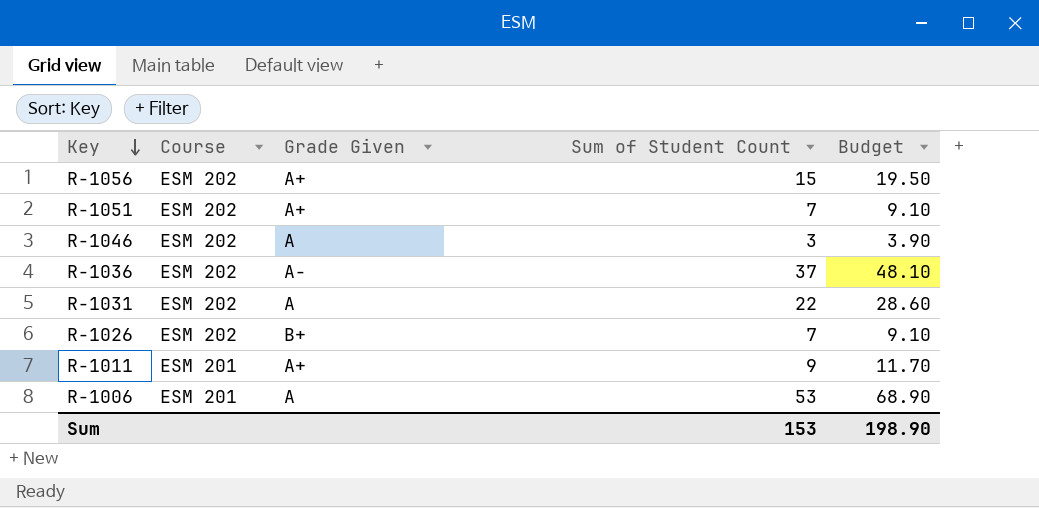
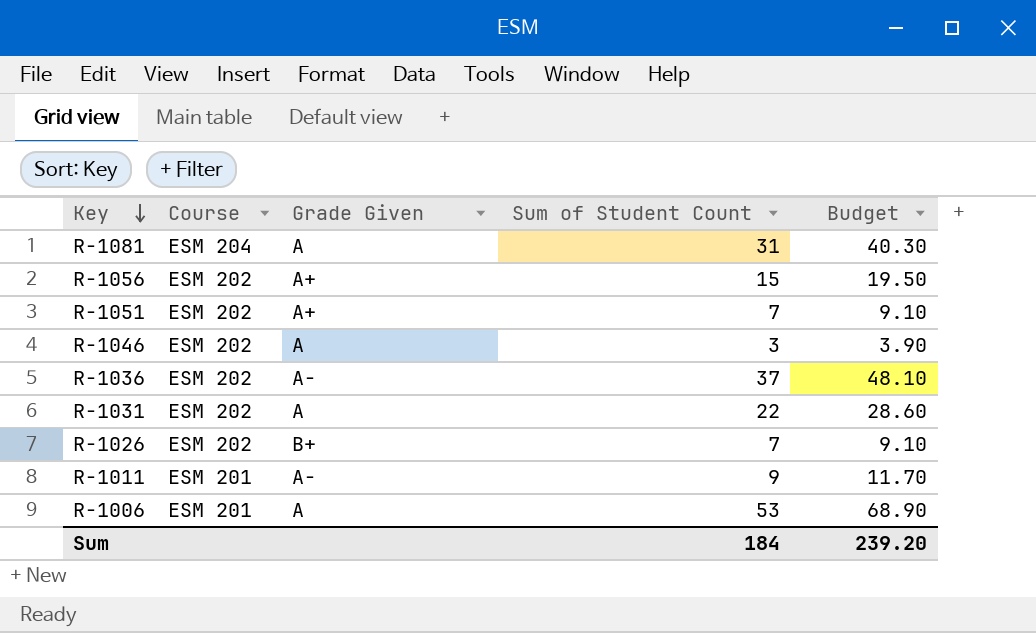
row R-1081: none -> ESM 204 | A | 31 | 40.30
R-1011 | Grade Given: A+ -> A-
Sum | Sum of Student Count: 153 -> 184
Sum | Budget: 198.90 -> 239.20

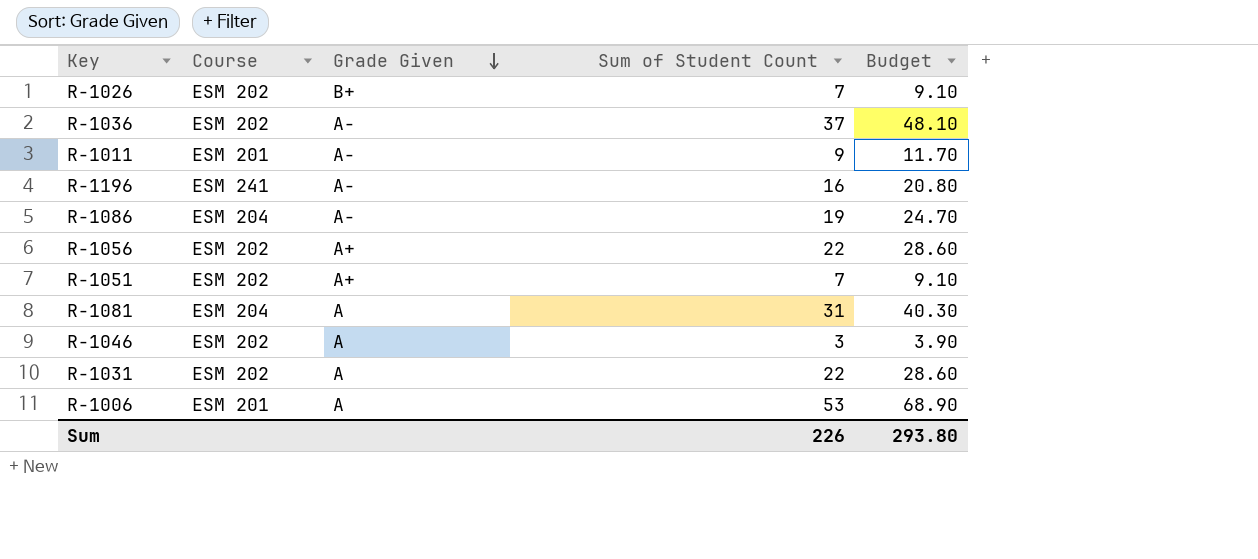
row order: Key descending -> Grade Given descending
row R-1196: none -> ESM 241 | A- | 16 | 20.80
row R-1086: none -> ESM 204 | A- | 19 | 24.70
R-1056 | Sum of Student Count: 15 -> 22
R-1056 | Budget: 19.50 -> 28.60
Sum | Sum of Student Count: 184 -> 226
Sum | Budget: 239.20 -> 293.80

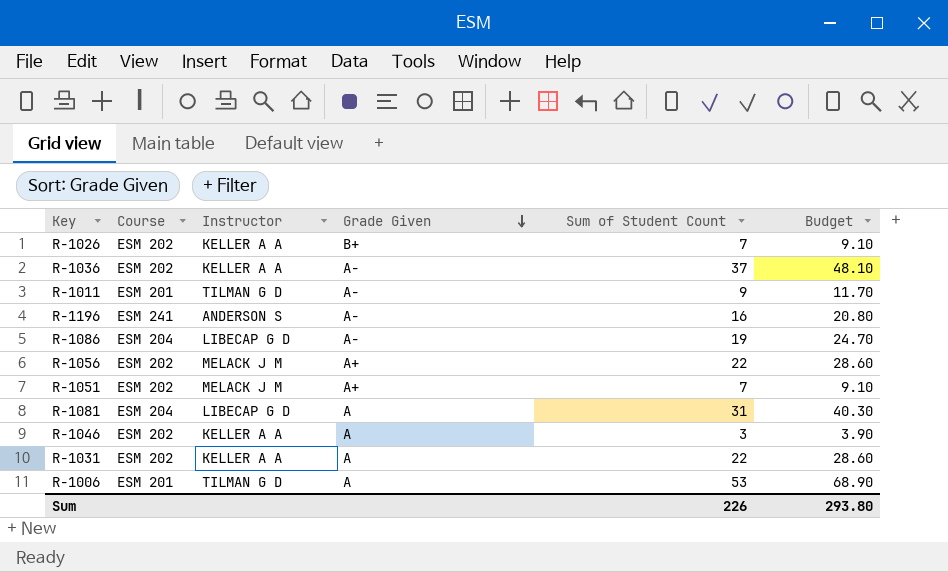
column Instructor | position: none -> 3

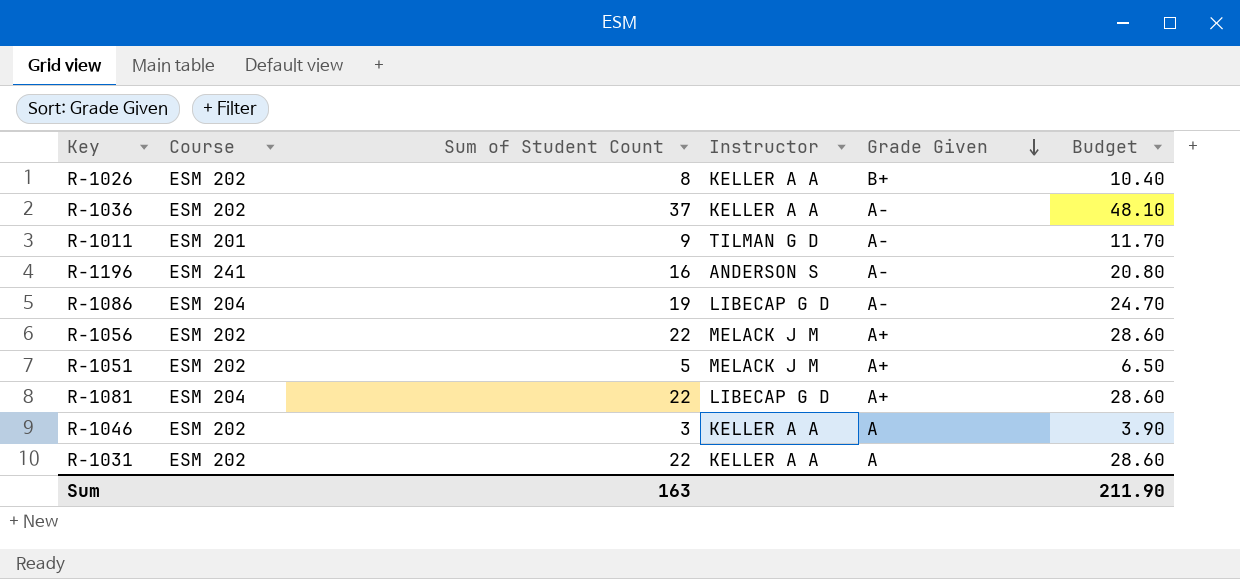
column Sum of Student Count | position: 5 -> 3
row R-1006: ESM 201 | TILMAN G D | A | 53 | 68.90 -> none
R-1026 | Sum of Student Count: 7 -> 8
R-1026 | Budget: 9.10 -> 10.40
R-1051 | Sum of Student Count: 7 -> 5
R-1051 | Budget: 9.10 -> 6.50
R-1081 | Sum of Student Count: 31 -> 22
R-1081 | Grade Given: A -> A+
R-1081 | Budget: 40.30 -> 28.60
Sum | Sum of Student Count: 226 -> 163
Sum | Budget: 293.80 -> 211.90

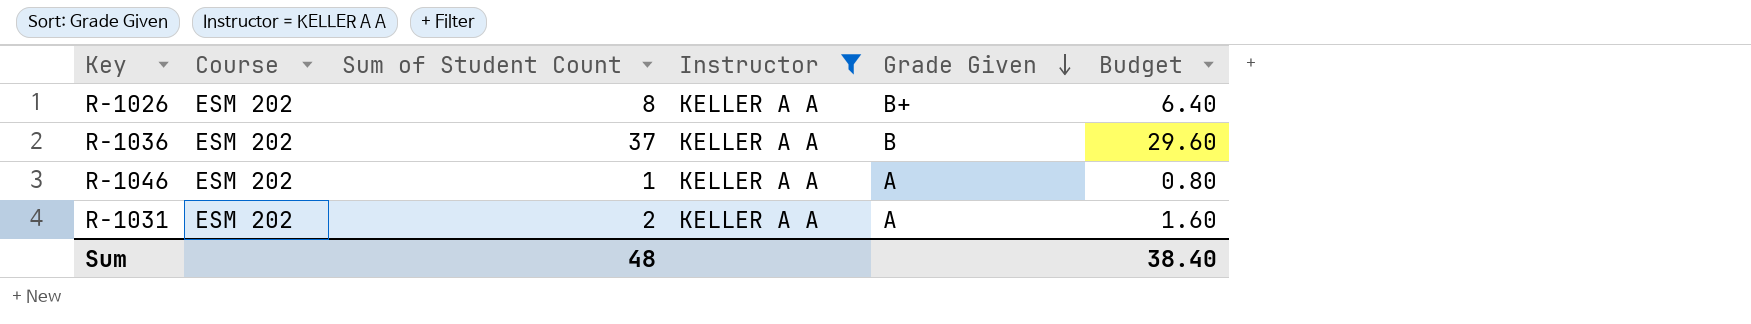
filter: none -> Instructor = KELLER A A
column Budget | formula: [Sum of Student Count] * 1.3 -> [Sum of Student Count] * 0.8
R-1036 | Grade Given: A- -> B
R-1046 | Sum of Student Count: 3 -> 1
R-1031 | Sum of Student Count: 22 -> 2
Sum | Sum of Student Count: 163 -> 48
Sum | Budget: 211.90 -> 38.40

